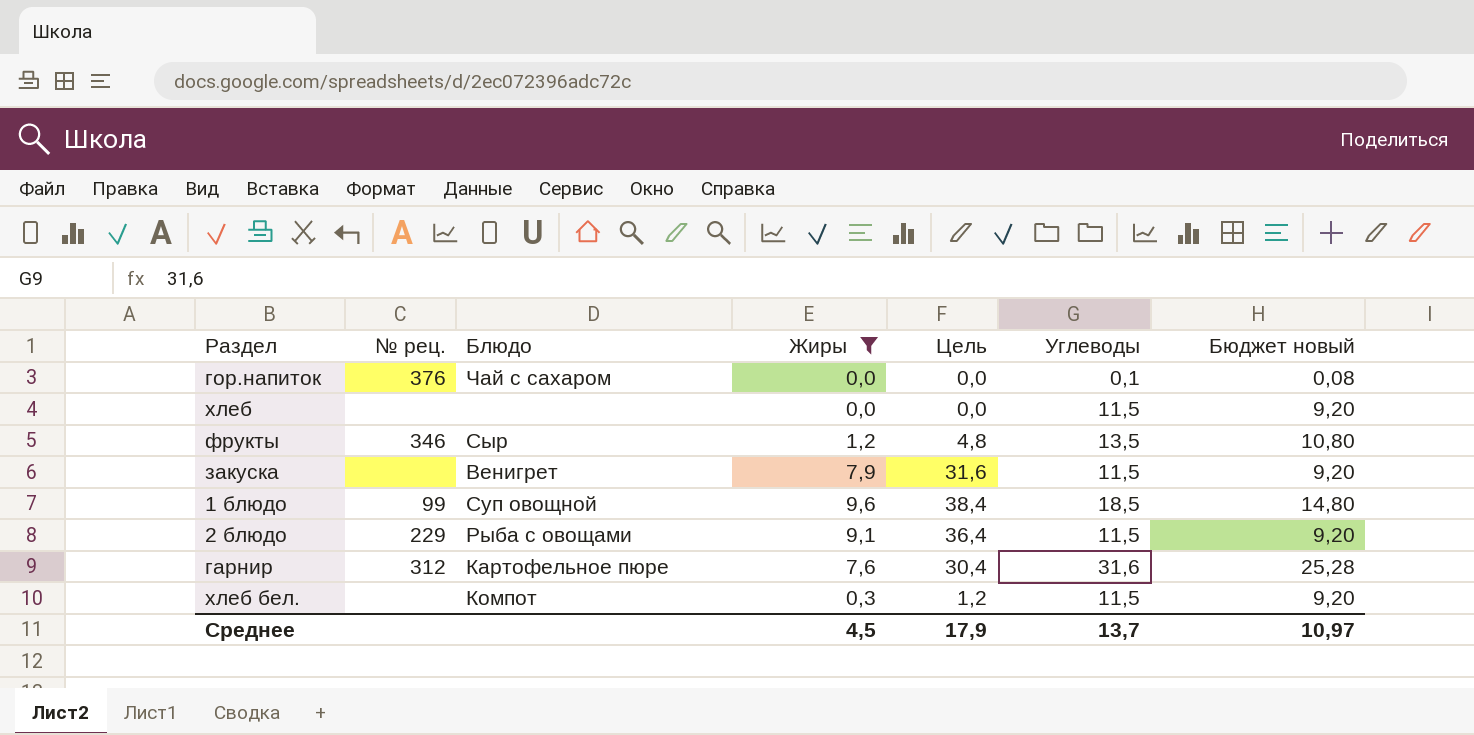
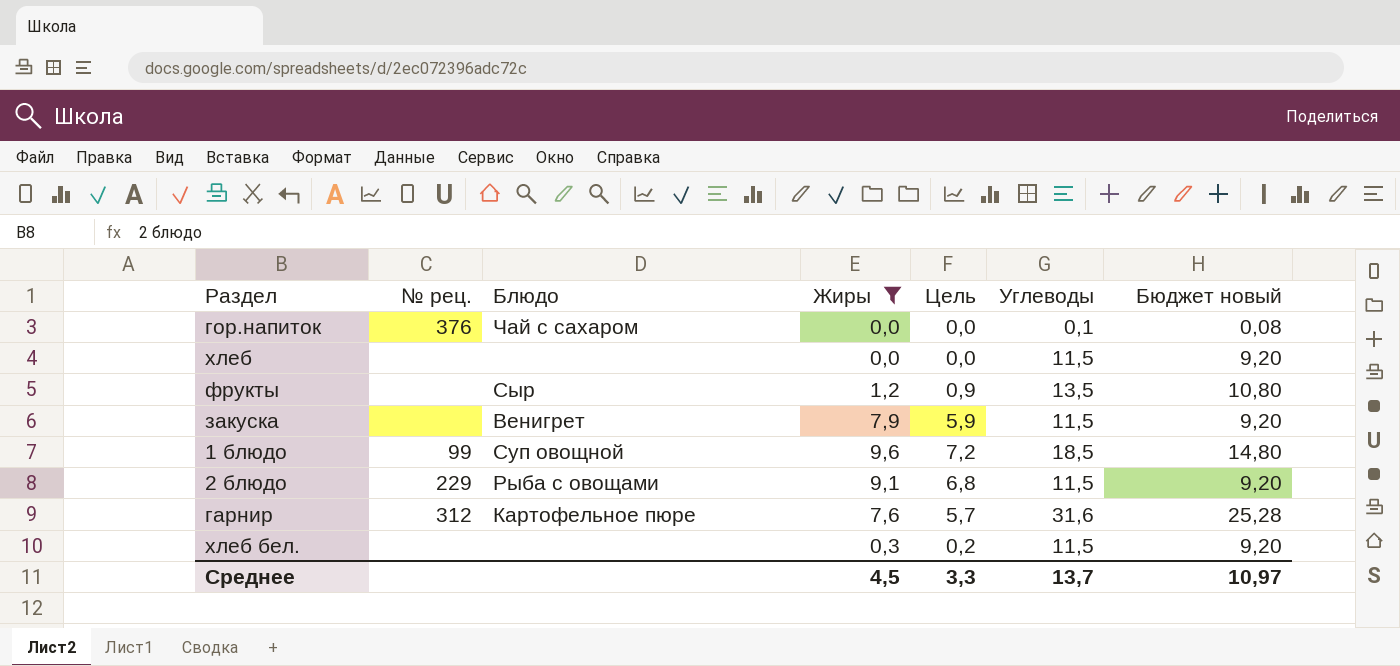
column Цель | formula: [Жиры] * 4 -> [Жиры] * 0,75
фрукты | № рец.: 346 -> none
хлеб бел. | Блюдо: Компот -> none
Среднее | Цель: 17,9 -> 3,3

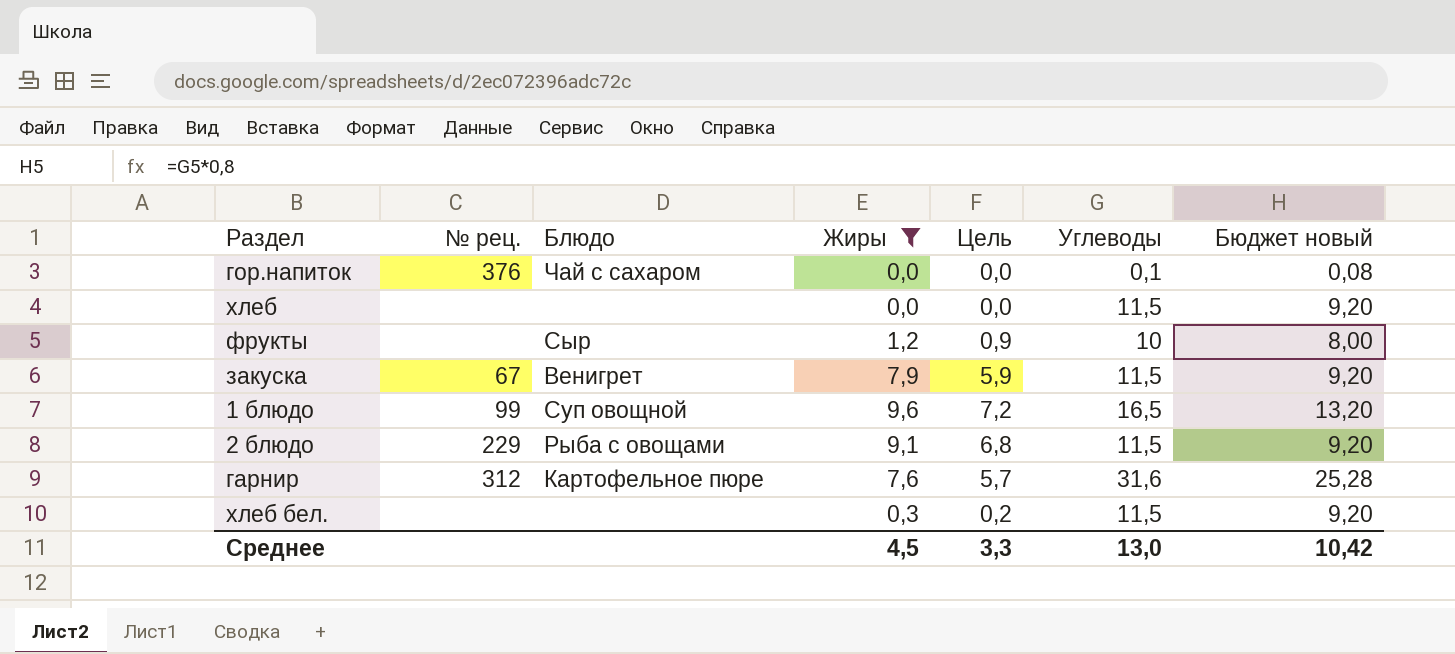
фрукты | Углеводы: 13,5 -> 10
фрукты | Бюджет новый: 10,80 -> 8,00
закуска | № рец.: none -> 67
1 блюдо | Углеводы: 18,5 -> 16,5
1 блюдо | Бюджет новый: 14,80 -> 13,20
Среднее | Углеводы: 13,7 -> 13,0
Среднее | Бюджет новый: 10,97 -> 10,42

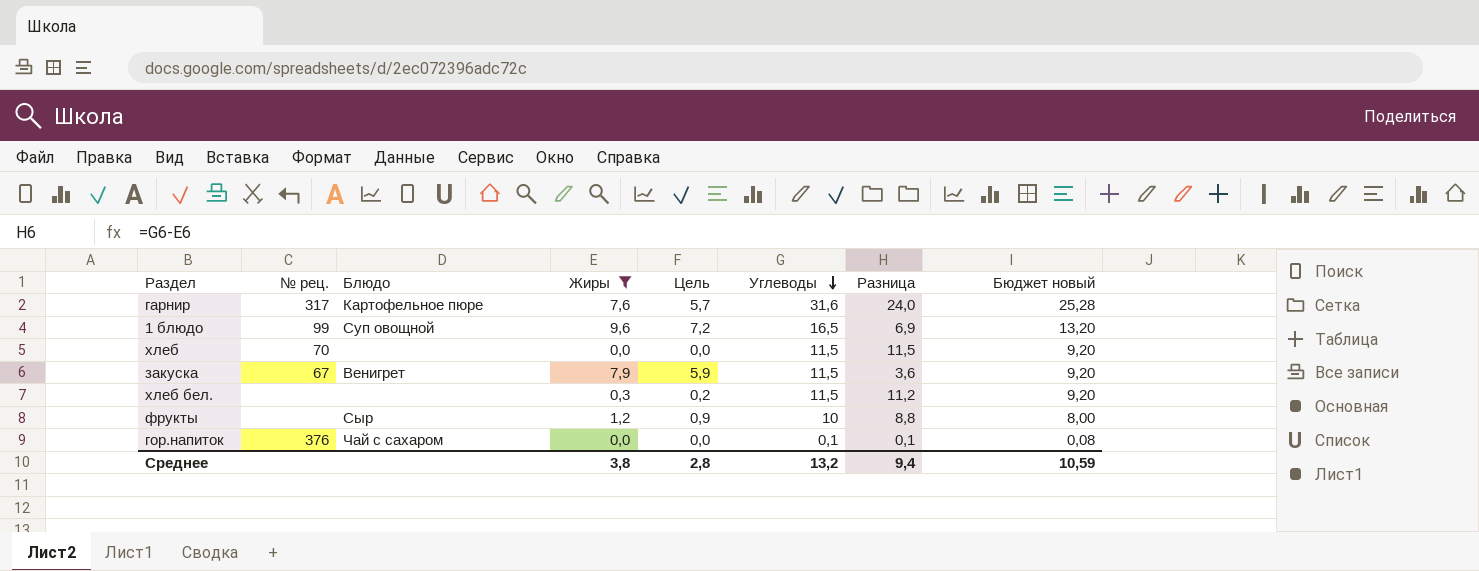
row order: none -> Углеводы descending
column Разница | formula: none -> [Углеводы] - [Жиры]
row 2 блюдо: 229 | Рыба с овощами | 9,1 | 6,8 | 11,5 | 9,20 -> none
гарнир | № рец.: 312 -> 317
хлеб | № рец.: none -> 70
Среднее | Жиры: 4,5 -> 3,8
Среднее | Цель: 3,3 -> 2,8
Среднее | Углеводы: 13,0 -> 13,2
Среднее | Бюджет новый: 10,42 -> 10,59

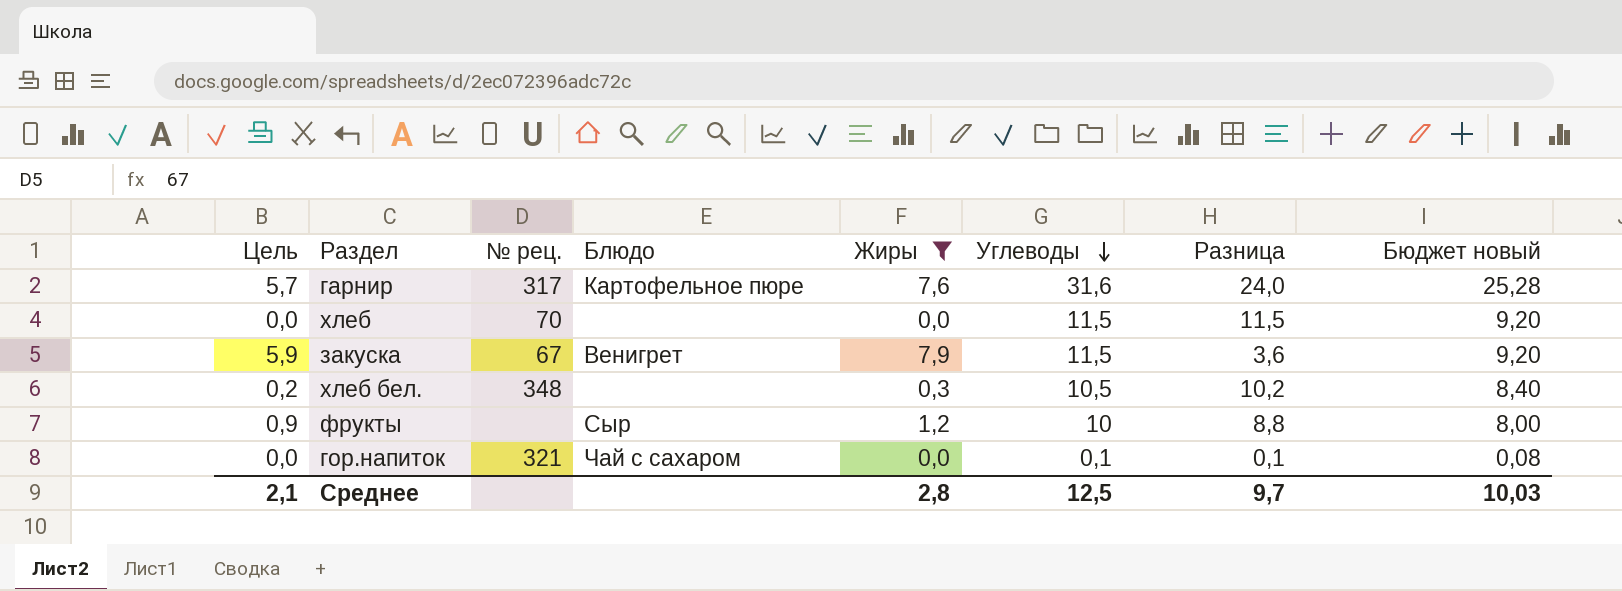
column Цель | position: 5 -> 1
row 1 блюдо: 99 | Суп овощной | 9,6 | 7,2 | 16,5 | 6,9 | 13,20 -> none
хлеб бел. | № рец.: none -> 348
хлеб бел. | Углеводы: 11,5 -> 10,5
хлеб бел. | Разница: 11,2 -> 10,2
хлеб бел. | Бюджет новый: 9,20 -> 8,40
гор.напиток | № рец.: 376 -> 321
Среднее | Цель: 2,8 -> 2,1
Среднее | Жиры: 3,8 -> 2,8
Среднее | Углеводы: 13,2 -> 12,5
Среднее | Разница: 9,4 -> 9,7
Среднее | Бюджет новый: 10,59 -> 10,03

